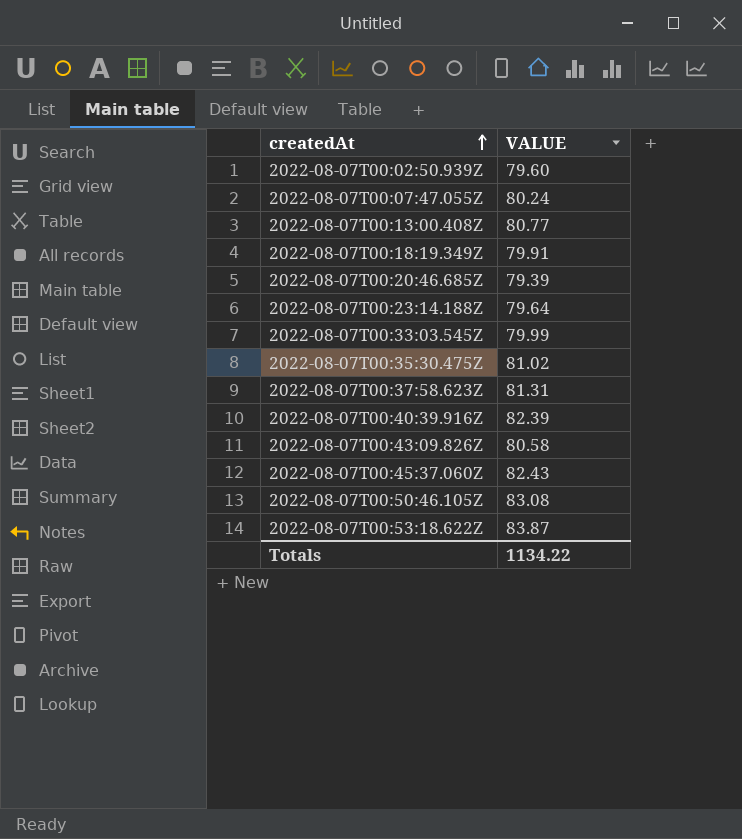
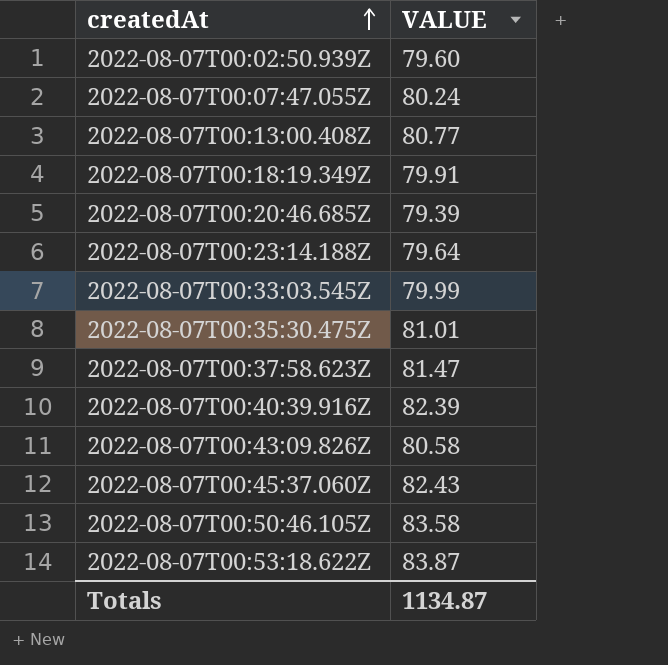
2022-08-07T00:35:30.475Z | VALUE: 81.02 -> 81.01
2022-08-07T00:37:58.623Z | VALUE: 81.31 -> 81.47
2022-08-07T00:50:46.105Z | VALUE: 83.08 -> 83.58
Totals | VALUE: 1134.22 -> 1134.87

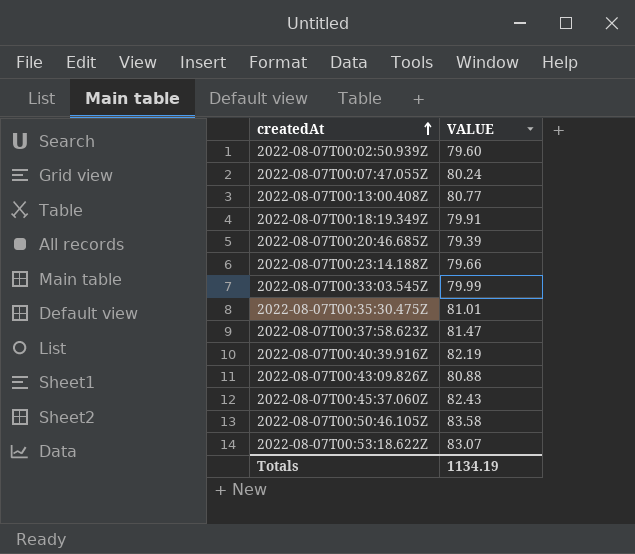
2022-08-07T00:23:14.188Z | VALUE: 79.64 -> 79.66
2022-08-07T00:40:39.916Z | VALUE: 82.39 -> 82.19
2022-08-07T00:43:09.826Z | VALUE: 80.58 -> 80.88
2022-08-07T00:53:18.622Z | VALUE: 83.87 -> 83.07
Totals | VALUE: 1134.87 -> 1134.19

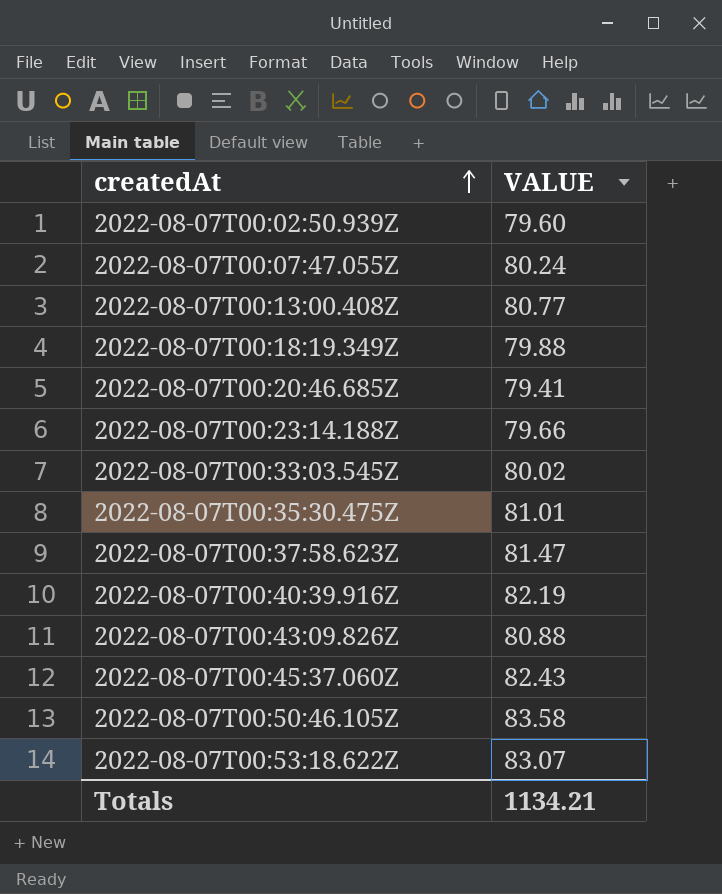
2022-08-07T00:18:19.349Z | VALUE: 79.91 -> 79.88
2022-08-07T00:20:46.685Z | VALUE: 79.39 -> 79.41
2022-08-07T00:33:03.545Z | VALUE: 79.99 -> 80.02
Totals | VALUE: 1134.19 -> 1134.21

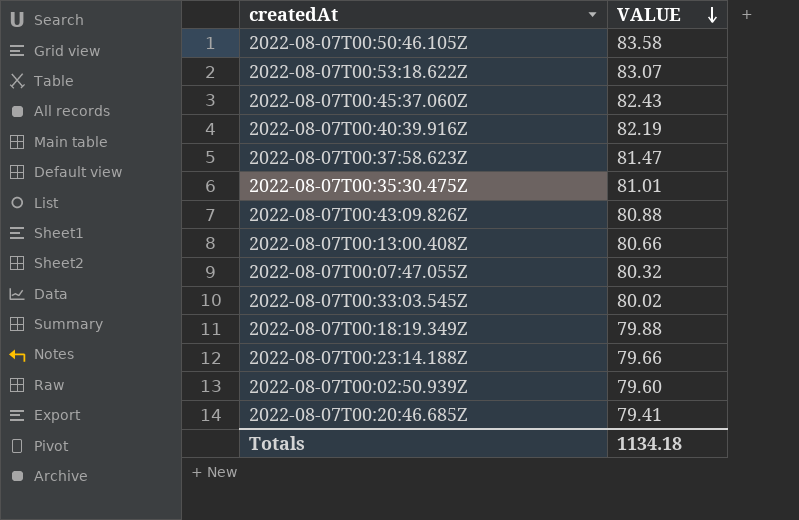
row order: createdAt ascending -> VALUE descending
2022-08-07T00:13:00.408Z | VALUE: 80.77 -> 80.66
2022-08-07T00:07:47.055Z | VALUE: 80.24 -> 80.32
Totals | VALUE: 1134.21 -> 1134.18

